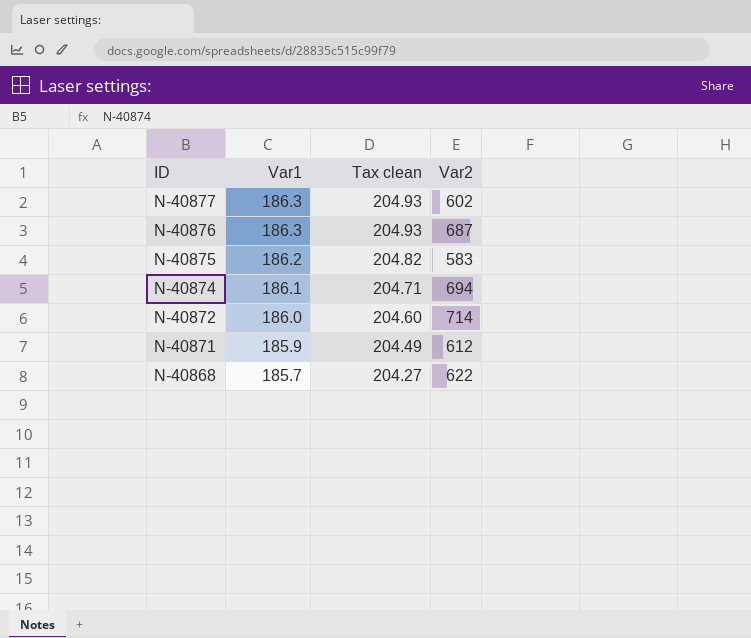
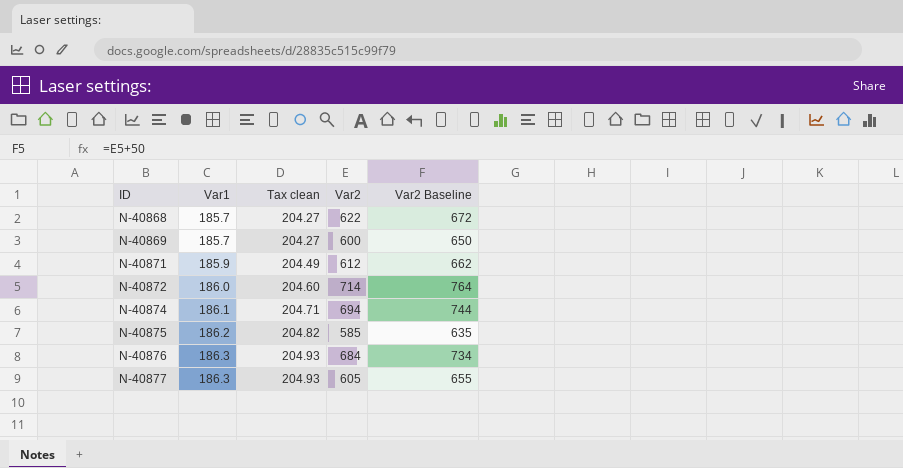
row order: ID descending -> ID ascending
column Var2 Baseline | formula: none -> [Var2] + 50
row N-40869: none -> 185.7 | 204.27 | 600 | 650
N-40875 | Var2: 583 -> 585
N-40876 | Var2: 687 -> 684
N-40877 | Var2: 602 -> 605

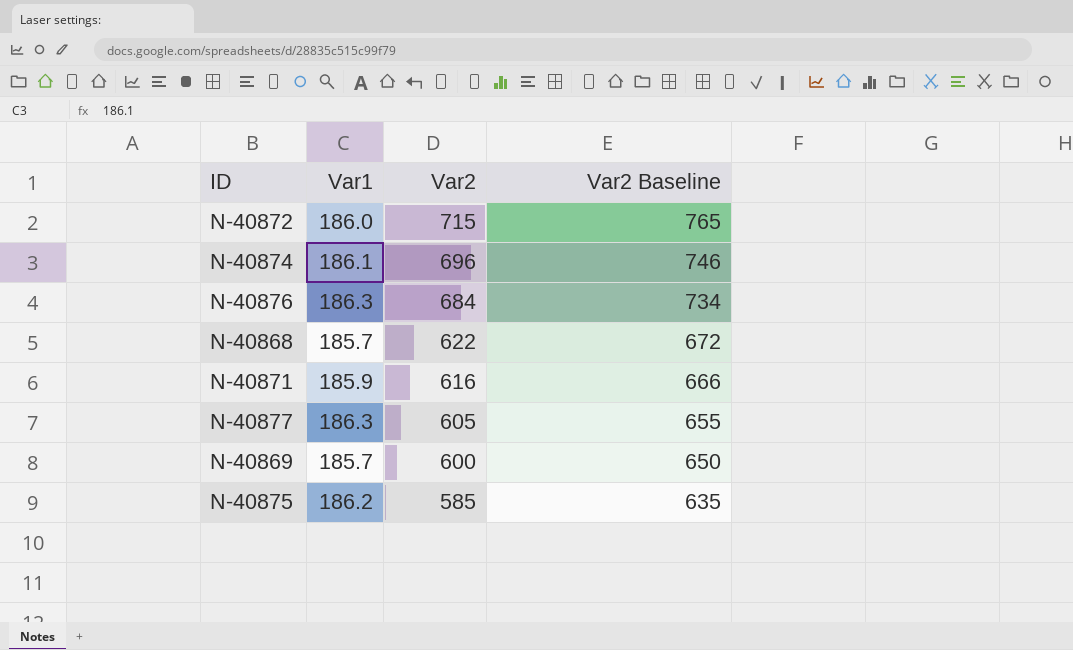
row order: ID ascending -> Var2 descending
column Tax clean | formula: [Var1] * 1.1 -> none
N-40872 | Var2: 714 -> 715
N-40872 | Var2 Baseline: 764 -> 765
N-40874 | Var2: 694 -> 696
N-40874 | Var2 Baseline: 744 -> 746
N-40871 | Var2: 612 -> 616
N-40871 | Var2 Baseline: 662 -> 666

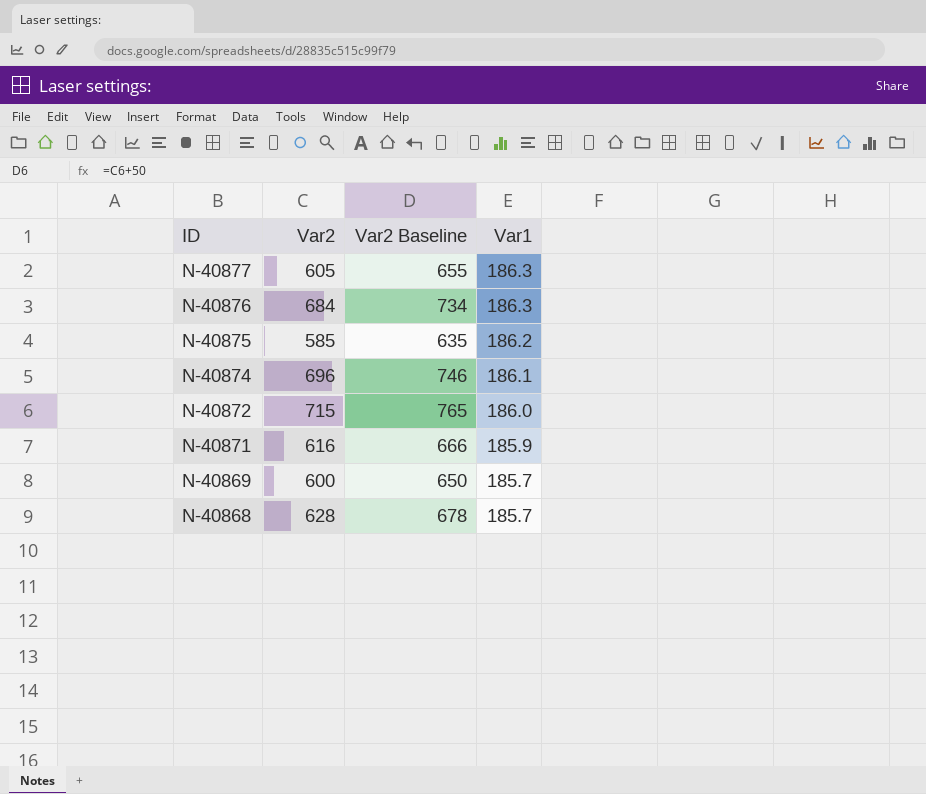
row order: Var2 descending -> ID descending
column Var1 | position: 2 -> 4
N-40868 | Var2: 622 -> 628
N-40868 | Var2 Baseline: 672 -> 678

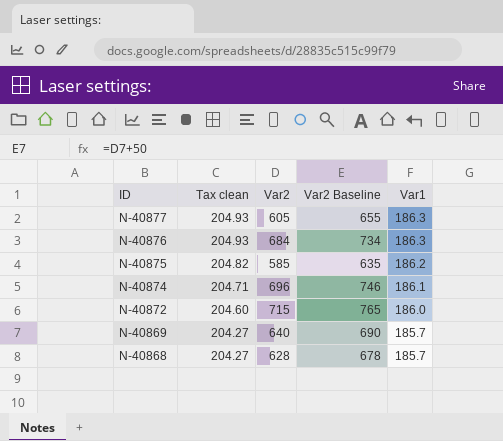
column Tax clean | formula: none -> [Var1] * 1.1
row N-40871: 616 | 666 | 185.9 -> none
N-40869 | Var2: 600 -> 640
N-40869 | Var2 Baseline: 650 -> 690

